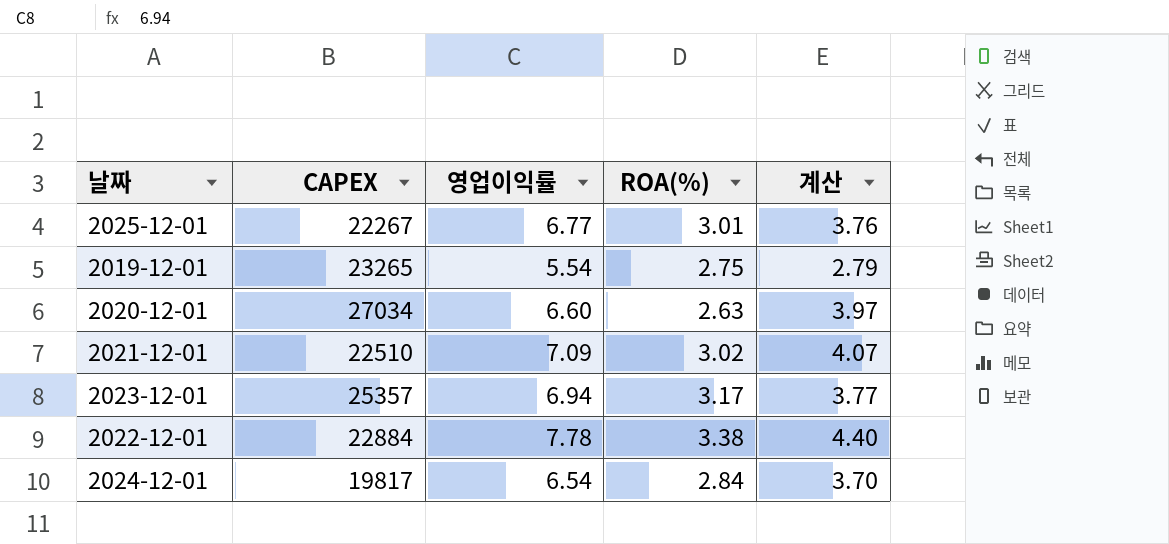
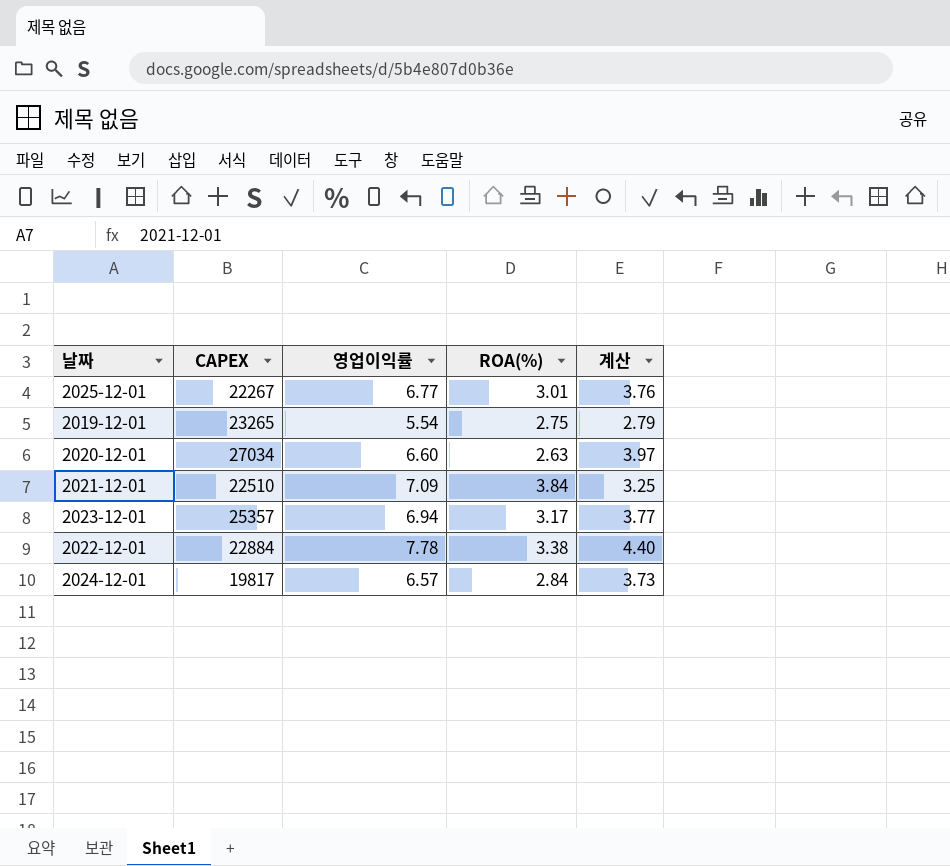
2021-12-01 | ROA(%): 3.02 -> 3.84
2021-12-01 | 계산: 4.07 -> 3.25
2024-12-01 | 영업이익률: 6.54 -> 6.57
2024-12-01 | 계산: 3.70 -> 3.73

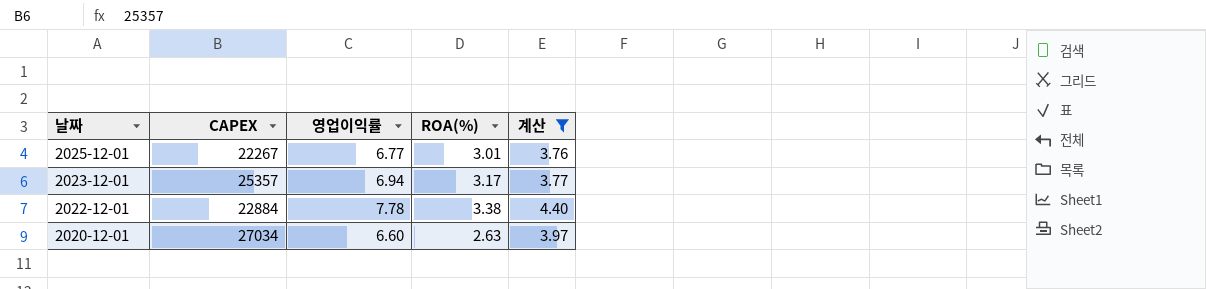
filter: none -> 계산 >= 3.76
row order: none -> 날짜 descending

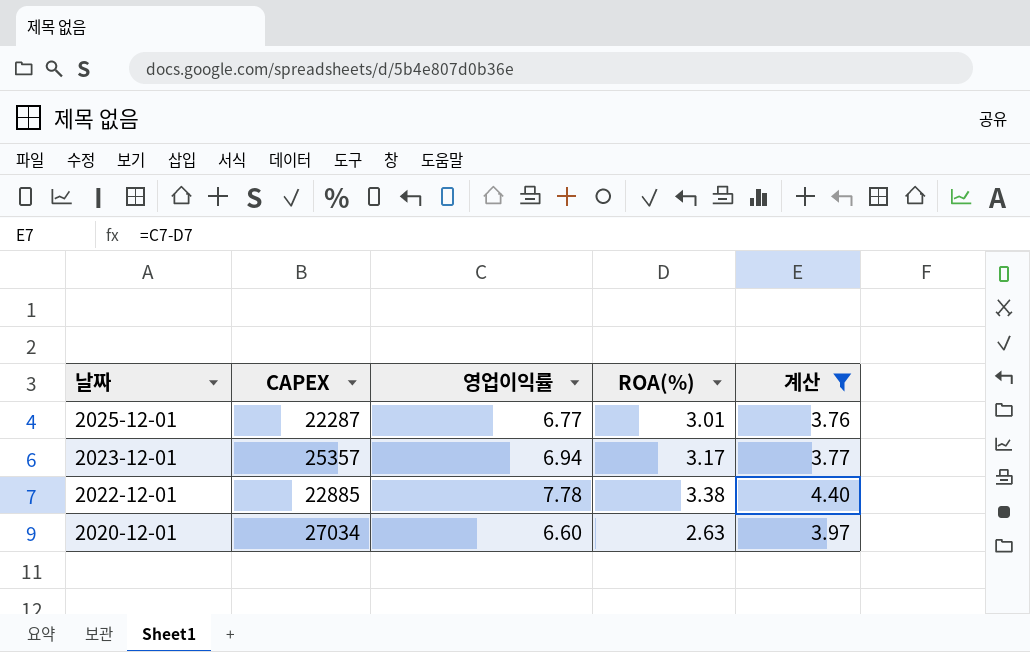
2025-12-01 | CAPEX: 22267 -> 22287
2022-12-01 | CAPEX: 22884 -> 22885

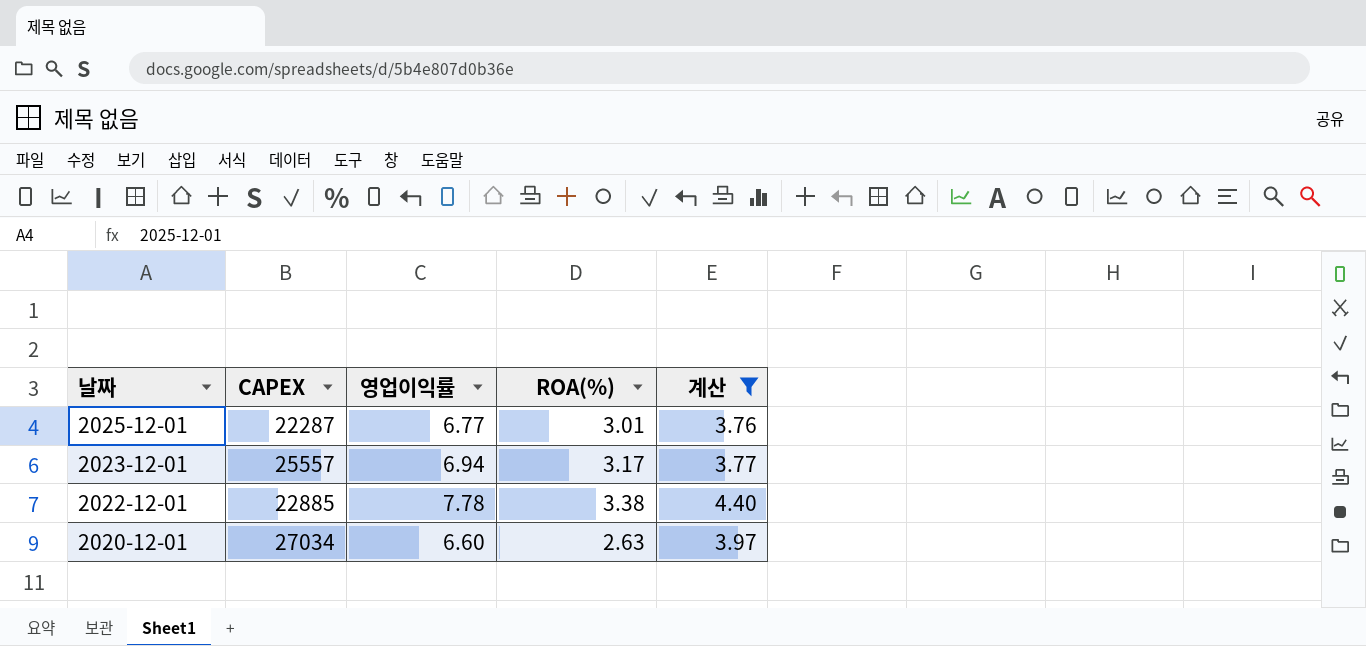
2023-12-01 | CAPEX: 25357 -> 25557

